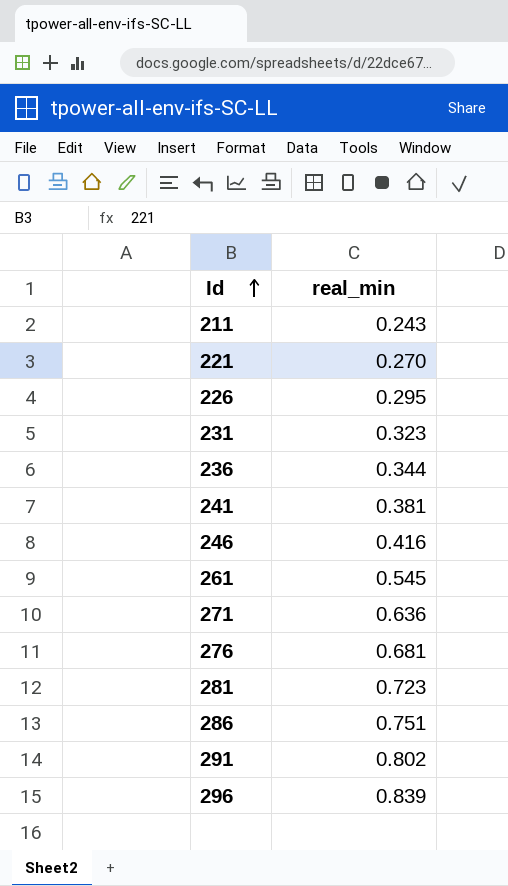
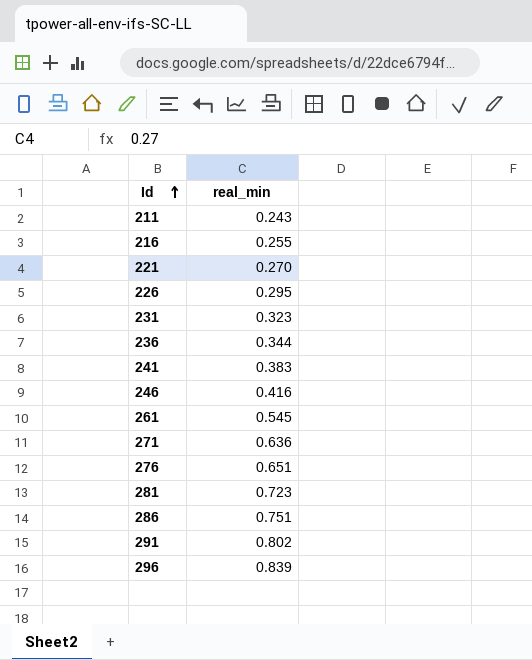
row 216: none -> 0.255
241 | real_min: 0.381 -> 0.383
276 | real_min: 0.681 -> 0.651

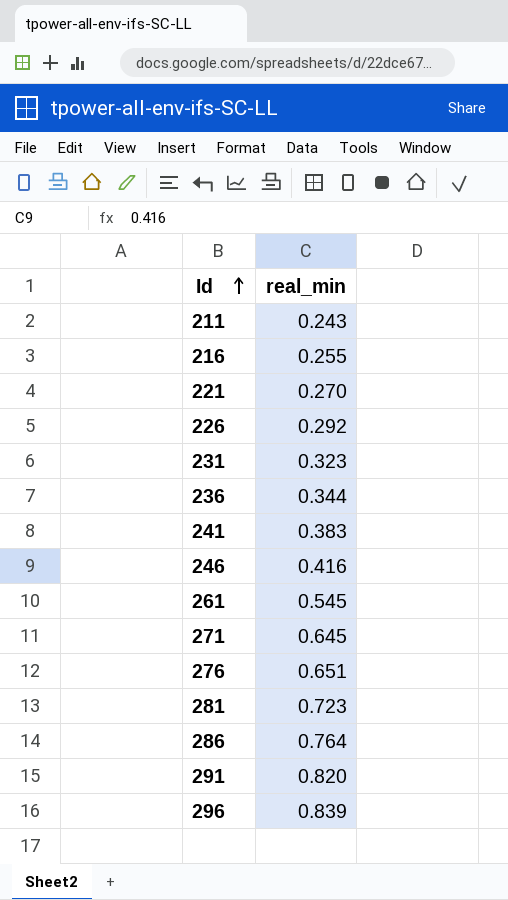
226 | real_min: 0.295 -> 0.292
271 | real_min: 0.636 -> 0.645
286 | real_min: 0.751 -> 0.764
291 | real_min: 0.802 -> 0.820

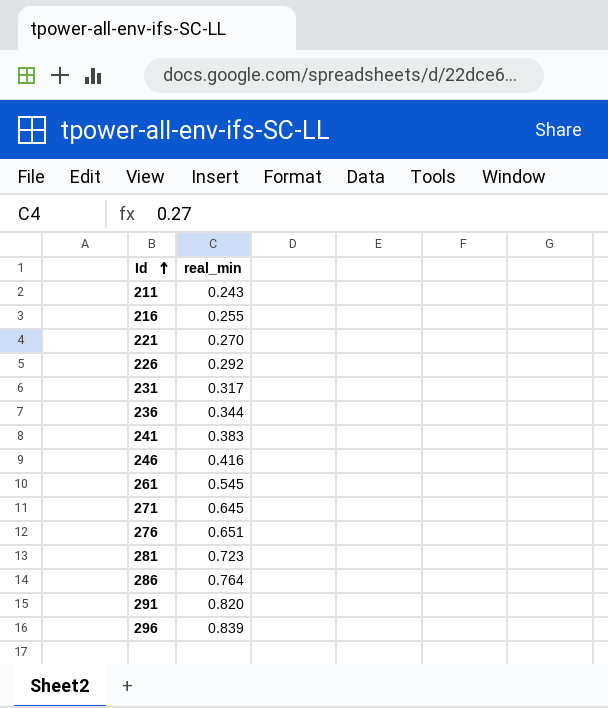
231 | real_min: 0.323 -> 0.317

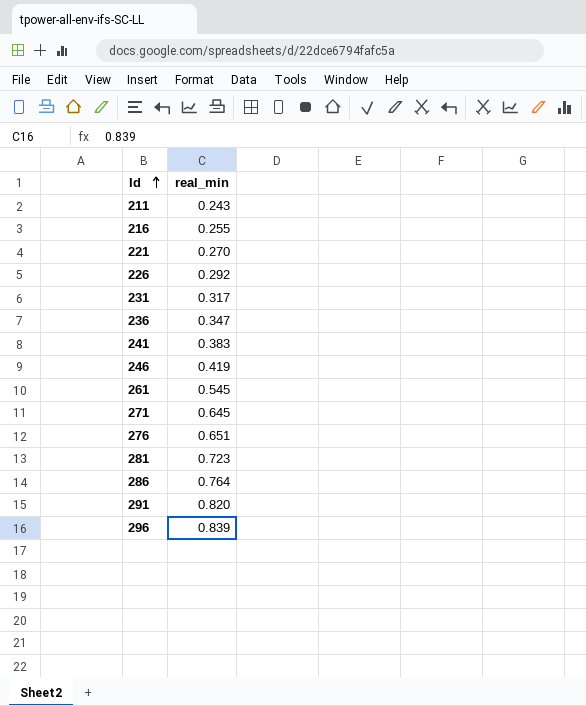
236 | real_min: 0.344 -> 0.347
246 | real_min: 0.416 -> 0.419

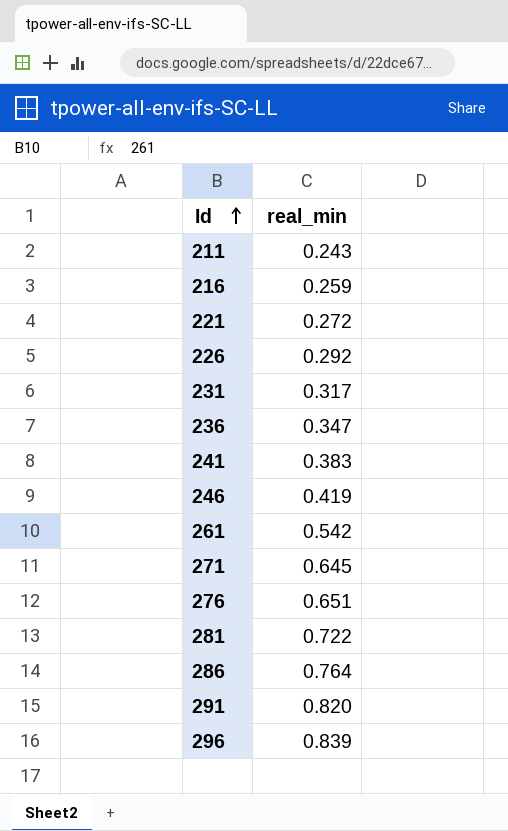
216 | real_min: 0.255 -> 0.259
221 | real_min: 0.270 -> 0.272
261 | real_min: 0.545 -> 0.542
281 | real_min: 0.723 -> 0.722

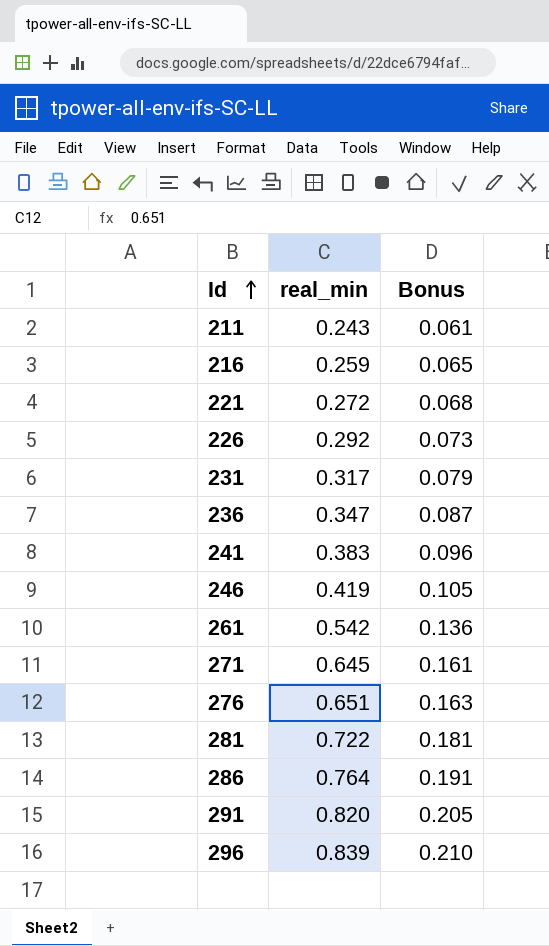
column Bonus | formula: none -> [real_min] * 0.25

